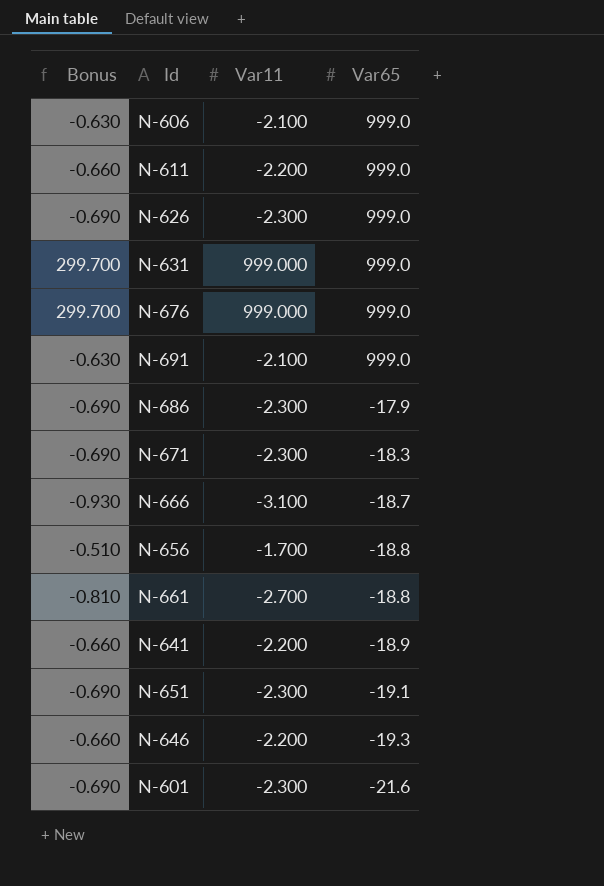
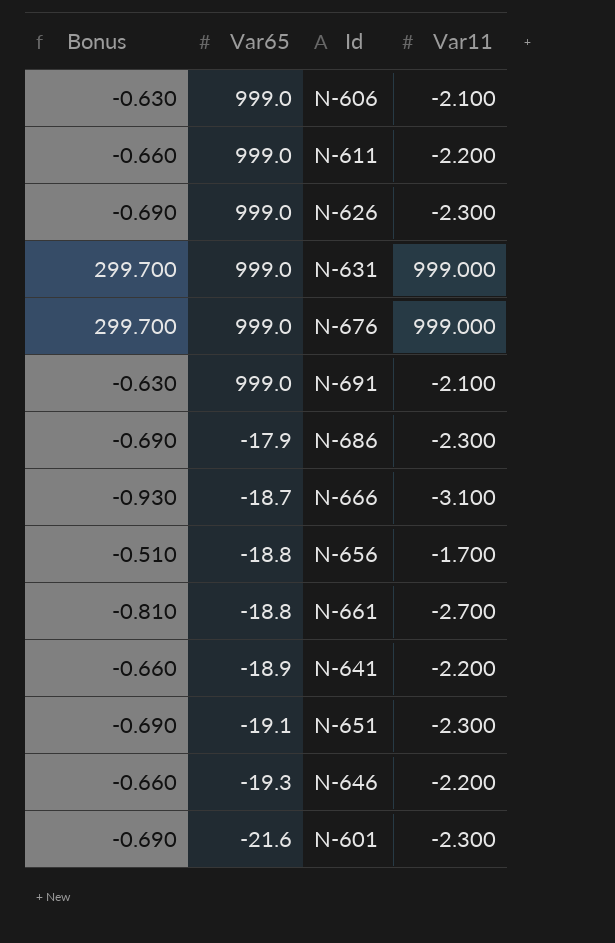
column Var65 | position: 4 -> 2
row N-671: -0.690 | -2.300 | -18.3 -> none

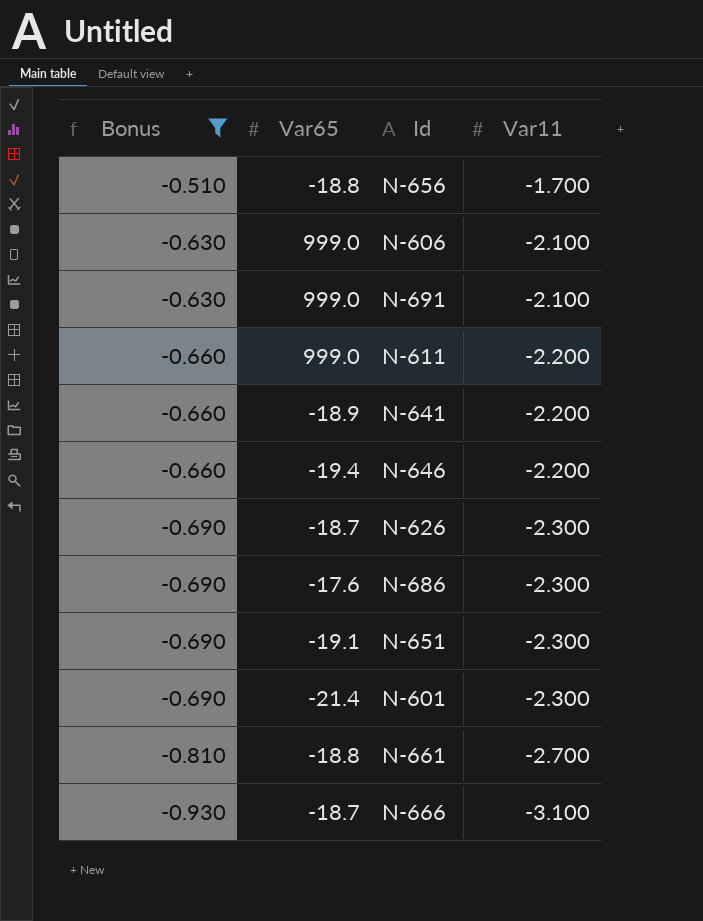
filter: none -> Bonus != 299.700
row order: Var65 descending -> Bonus descending
N-646 | Var65: -19.3 -> -19.4
N-626 | Var65: 999.0 -> -18.7
N-686 | Var65: -17.9 -> -17.6
N-601 | Var65: -21.6 -> -21.4

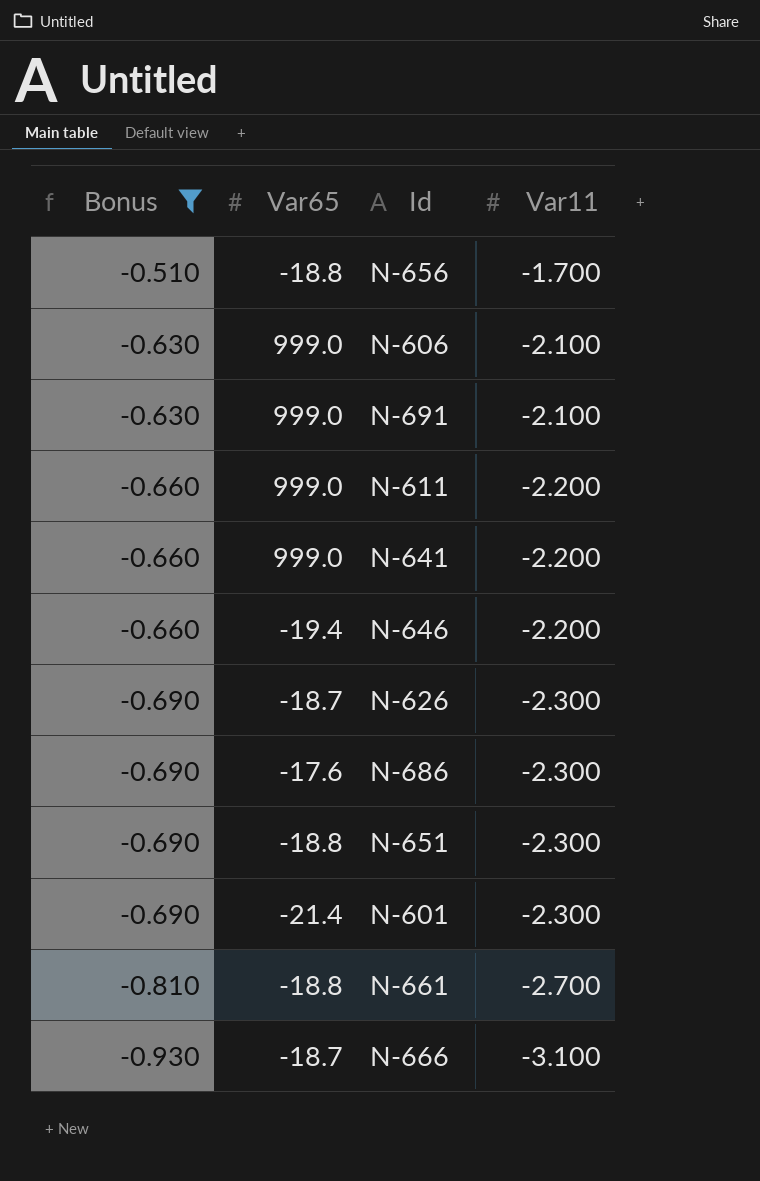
N-641 | Var65: -18.9 -> 999.0
N-651 | Var65: -19.1 -> -18.8

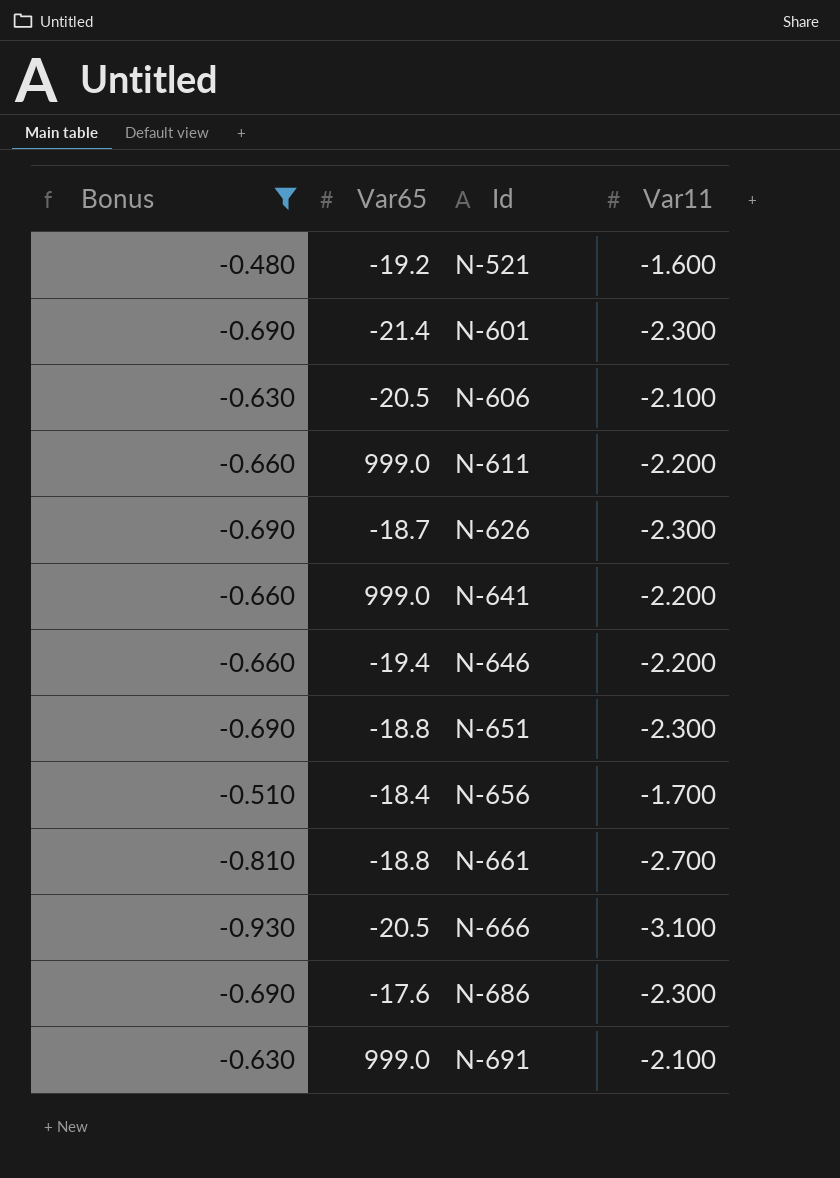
row order: Bonus descending -> Id ascending
row N-521: none -> -0.480 | -19.2 | -1.600
N-606 | Var65: 999.0 -> -20.5
N-656 | Var65: -18.8 -> -18.4
N-666 | Var65: -18.7 -> -20.5

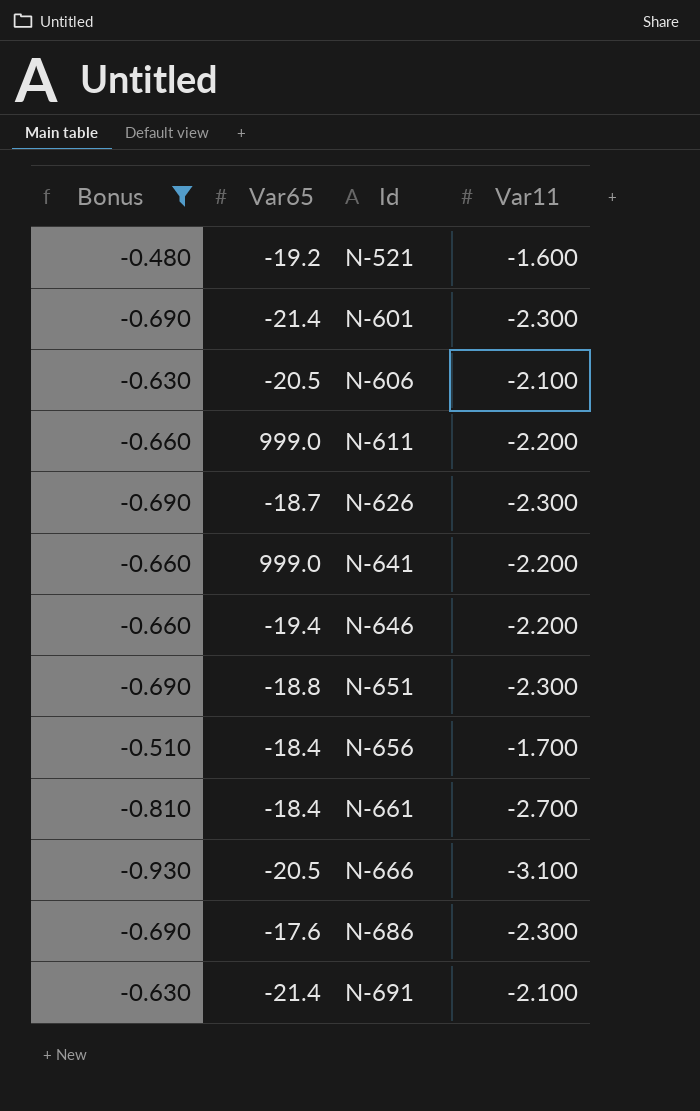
N-661 | Var65: -18.8 -> -18.4
N-691 | Var65: 999.0 -> -21.4

